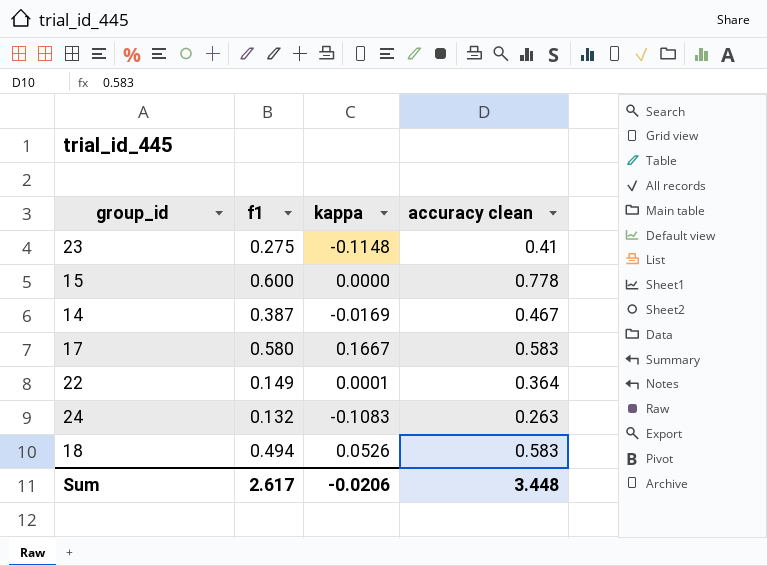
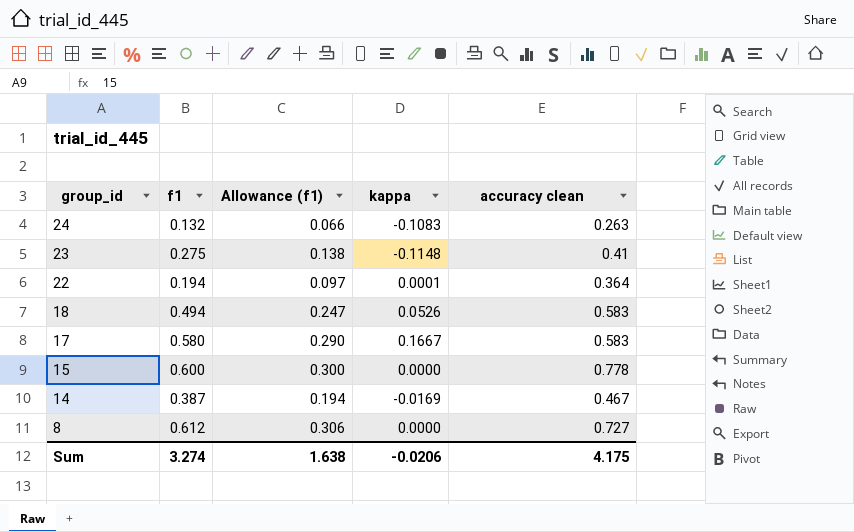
row order: none -> group_id descending
column Allowance (f1) | formula: none -> [f1] * 0.5
22 | f1: 0.149 -> 0.194
row 8: none -> 0.612 | 0.306 | 0.0000 | 0.727
Sum | f1: 2.617 -> 3.274
Sum | accuracy clean: 3.448 -> 4.175

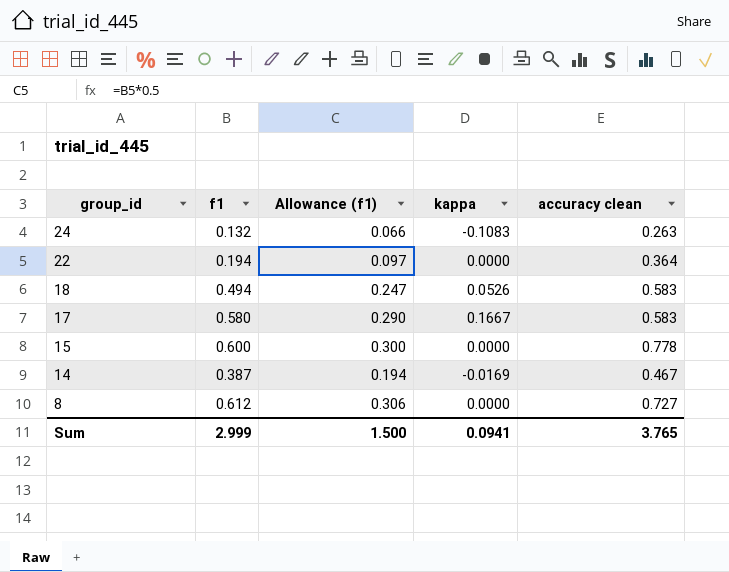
row 23: 0.275 | 0.138 | -0.1148 | 0.41 -> none
22 | kappa: 0.0001 -> 0.0000
Sum | f1: 3.274 -> 2.999
Sum | Allowance (f1): 1.638 -> 1.500
Sum | kappa: -0.0206 -> 0.0941
Sum | accuracy clean: 4.175 -> 3.765

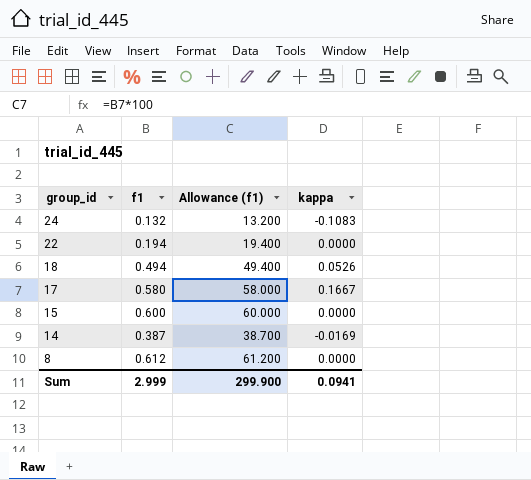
column accuracy clean | position: 5 -> none
column Allowance (f1) | formula: [f1] * 0.5 -> [f1] * 100
Sum | Allowance (f1): 1.500 -> 299.900

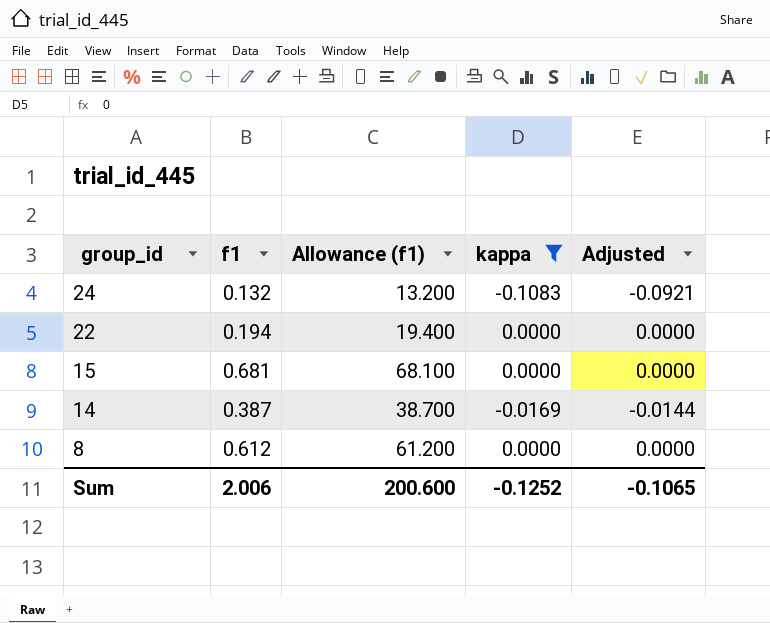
filter: none -> kappa <= 0.0000
column Adjusted | formula: none -> [kappa] * 0.85
15 | f1: 0.600 -> 0.681
15 | Allowance (f1): 60.000 -> 68.100
Sum | f1: 2.999 -> 2.006
Sum | Allowance (f1): 299.900 -> 200.600
Sum | kappa: 0.0941 -> -0.1252

